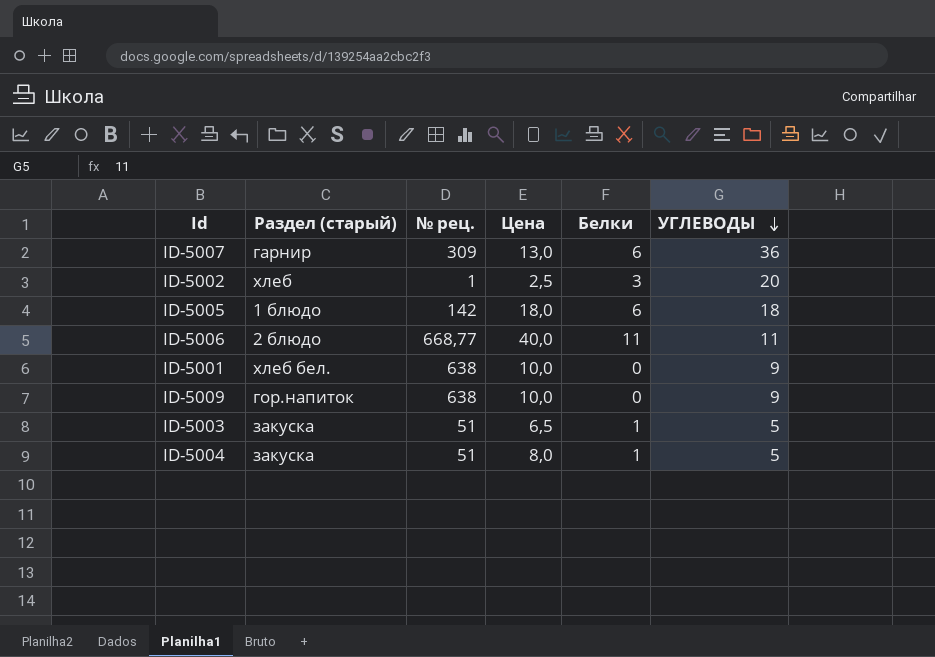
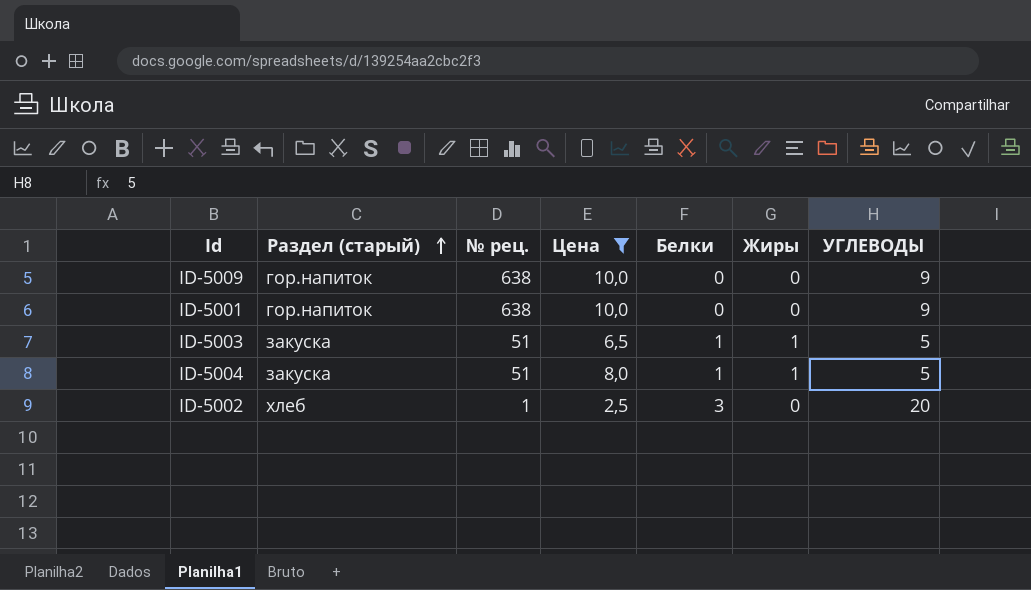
filter: none -> Цена <= 10,0
row order: УГЛЕВОДЫ descending -> Раздел (старый) ascending
column Жиры | position: none -> 6
ID-5001 | Раздел (старый): хлеб бел. -> гор.напиток

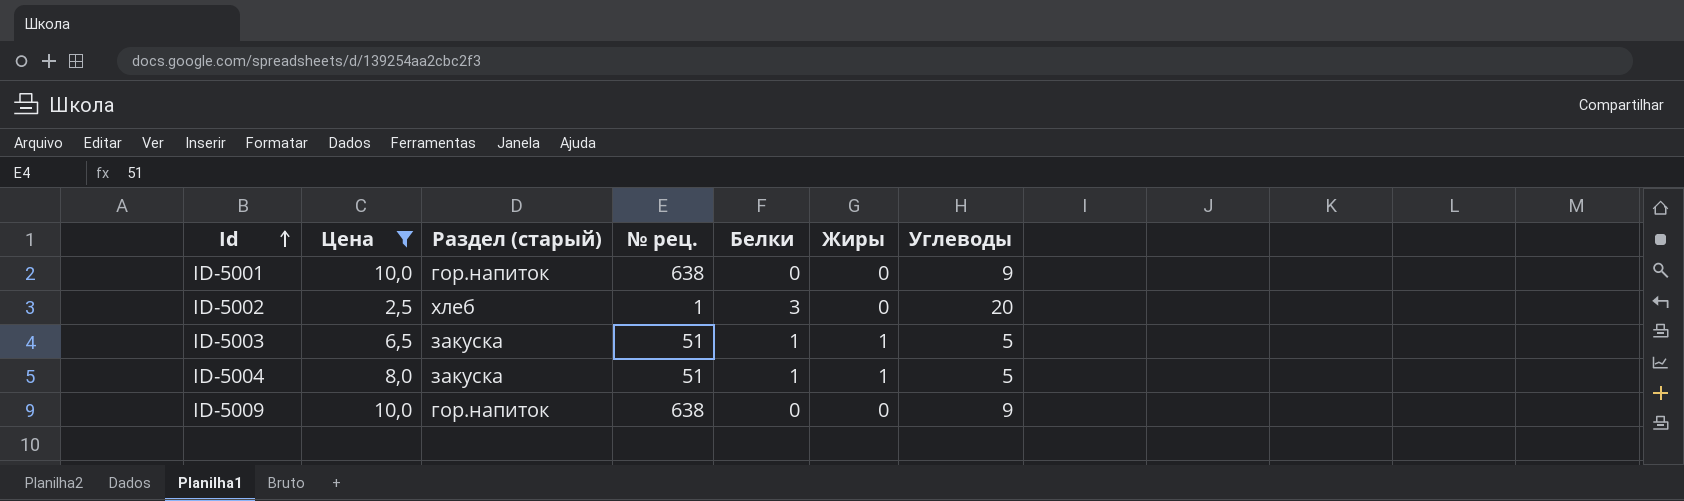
row order: Раздел (старый) ascending -> Id ascending
column Цена | position: 4 -> 2
column name: УГЛЕВОДЫ -> Углеводы

